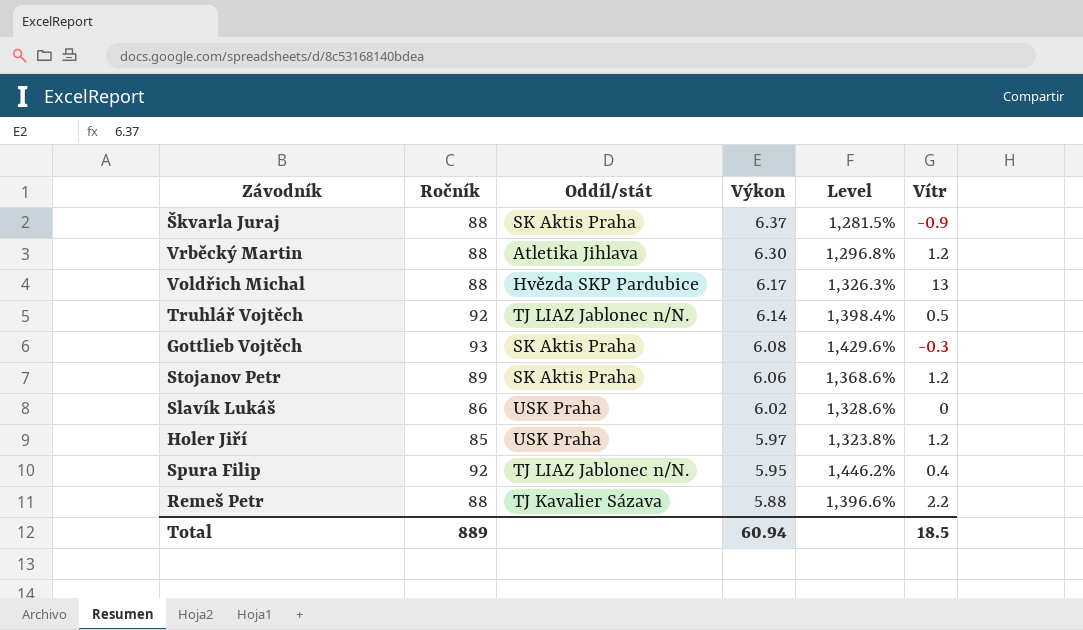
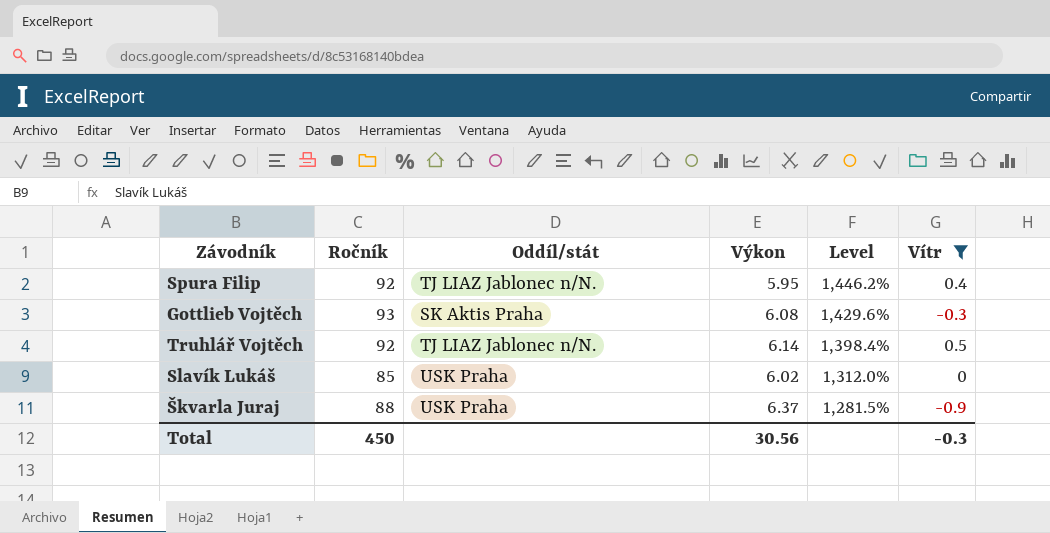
filter: none -> Vítr <= 0.5
row order: Výkon descending -> Level descending
Slavík Lukáš | Ročník: 86 -> 85
Slavík Lukáš | Level: 1,328.6% -> 1,312.0%
Škvarla Juraj | Oddíl/stát: SK Aktis Praha -> USK Praha
Total | Ročník: 889 -> 450
Total | Výkon: 60.94 -> 30.56
Total | Vítr: 18.5 -> -0.3

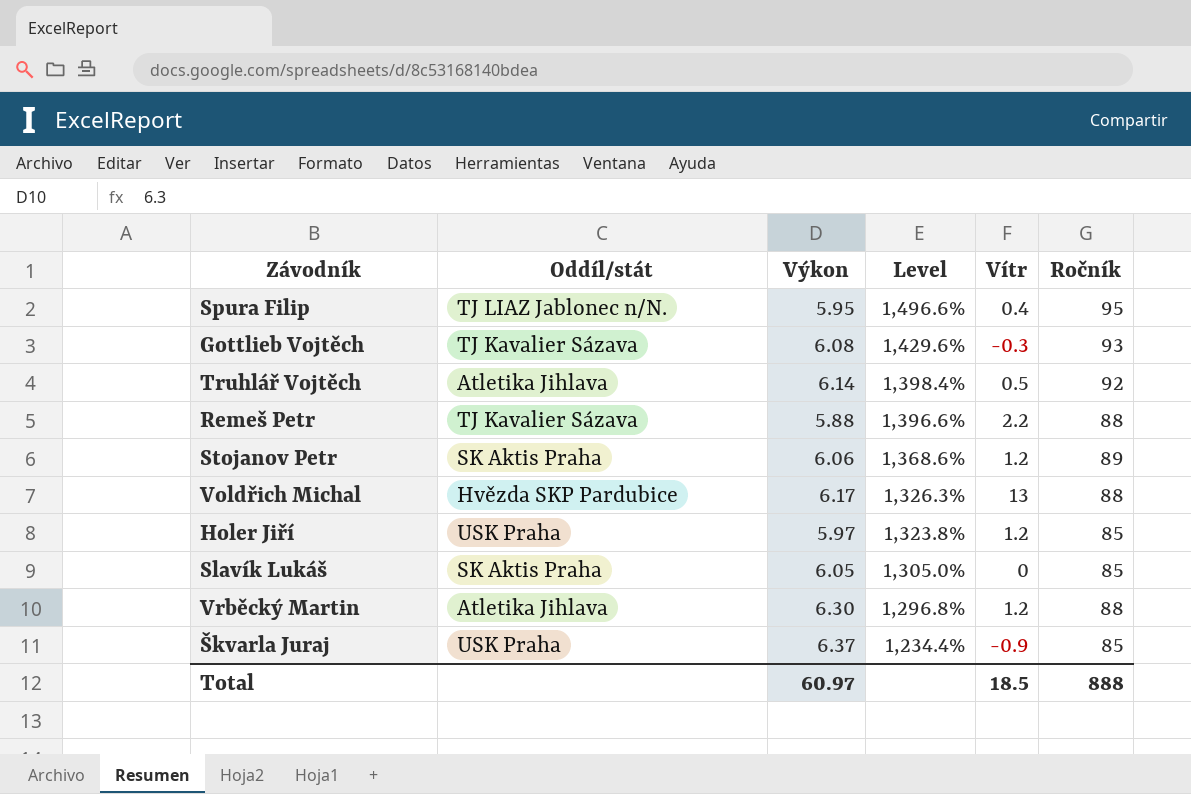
filter: Vítr <= 0.5 -> none
column Ročník | position: 2 -> 6
Spura Filip | Level: 1,446.2% -> 1,496.6%
Spura Filip | Ročník: 92 -> 95
Gottlieb Vojtěch | Oddíl/stát: SK Aktis Praha -> TJ Kavalier Sázava
Truhlář Vojtěch | Oddíl/stát: TJ LIAZ Jablonec n/N. -> Atletika Jihlava
Slavík Lukáš | Oddíl/stát: USK Praha -> SK Aktis Praha
Slavík Lukáš | Výkon: 6.02 -> 6.05
Slavík Lukáš | Level: 1,312.0% -> 1,305.0%
Škvarla Juraj | Level: 1,281.5% -> 1,234.4%
Škvarla Juraj | Ročník: 88 -> 85
Total | Výkon: 30.56 -> 60.97
Total | Vítr: -0.3 -> 18.5
Total | Ročník: 450 -> 888

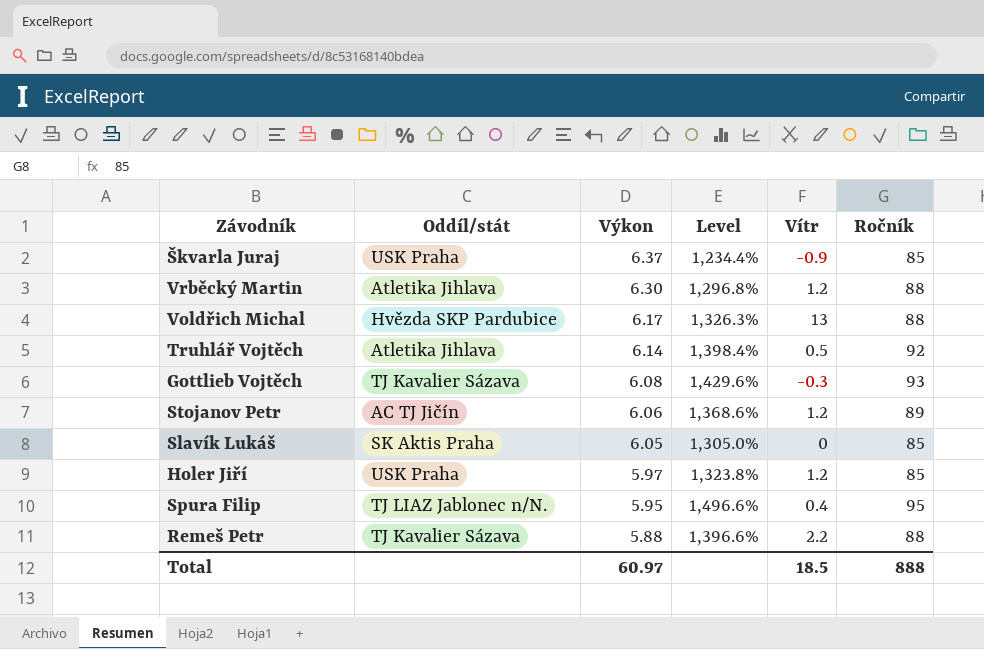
row order: Level descending -> Výkon descending
Stojanov Petr | Oddíl/stát: SK Aktis Praha -> AC TJ Jičín

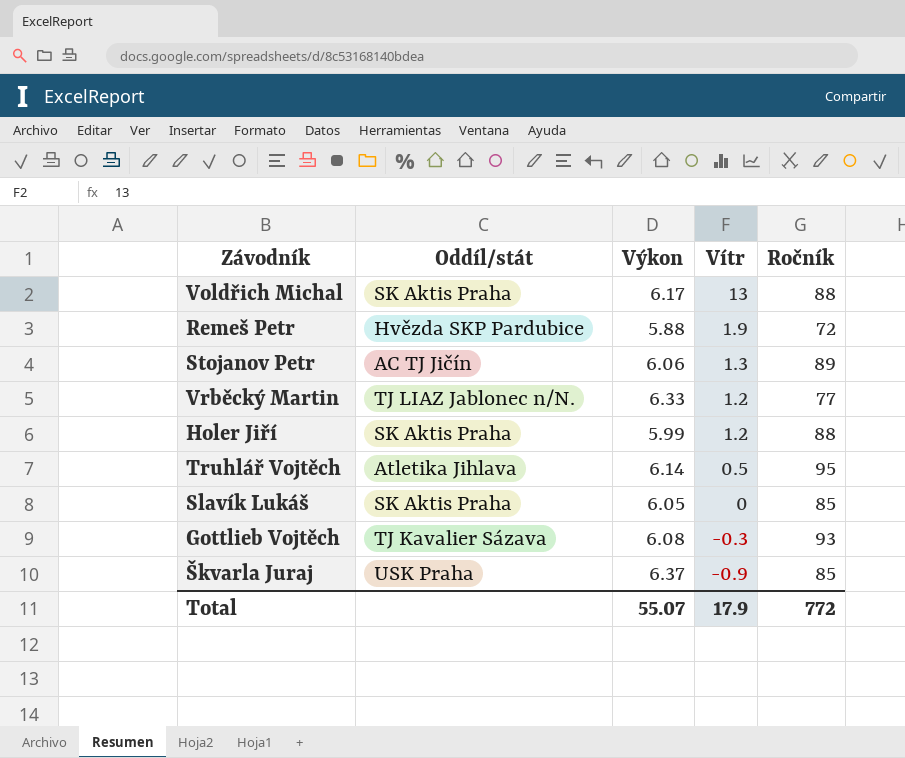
row order: Výkon descending -> Vítr descending
column Level | formula: ([Ročník] - [Výkon]) / [Výkon] -> none
row Spura Filip: TJ LIAZ Jablonec n/N. | 5.95 | 1,496.6% | 0.4 | 95 -> none
Voldřich Michal | Oddíl/stát: Hvězda SKP Pardubice -> SK Aktis Praha
Remeš Petr | Oddíl/stát: TJ Kavalier Sázava -> Hvězda SKP Pardubice
Remeš Petr | Vítr: 2.2 -> 1.9
Remeš Petr | Ročník: 88 -> 72
Stojanov Petr | Vítr: 1.2 -> 1.3
Vrběcký Martin | Oddíl/stát: Atletika Jihlava -> TJ LIAZ Jablonec n/N.
Vrběcký Martin | Výkon: 6.30 -> 6.33
Vrběcký Martin | Ročník: 88 -> 77
Holer Jiří | Oddíl/stát: USK Praha -> SK Aktis Praha
Holer Jiří | Výkon: 5.97 -> 5.99
Holer Jiří | Ročník: 85 -> 88
Truhlář Vojtěch | Ročník: 92 -> 95
Total | Výkon: 60.97 -> 55.07
Total | Vítr: 18.5 -> 17.9
Total | Ročník: 888 -> 772

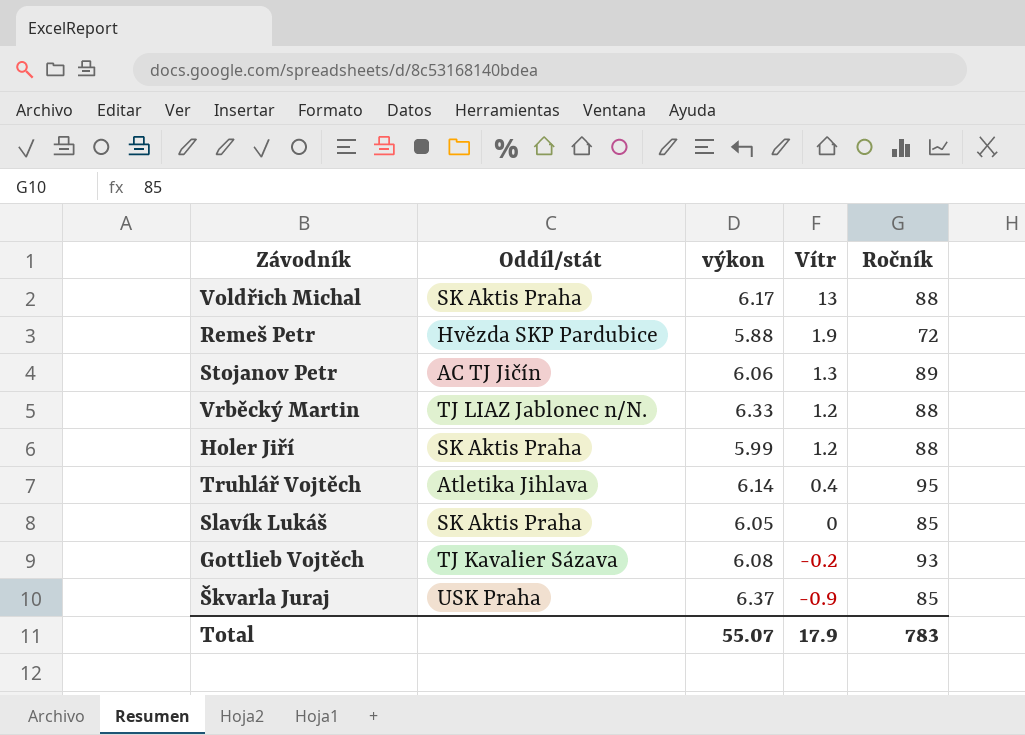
column name: Výkon -> výkon
Vrběcký Martin | Ročník: 77 -> 88
Truhlář Vojtěch | Vítr: 0.5 -> 0.4
Gottlieb Vojtěch | Vítr: -0.3 -> -0.2
Total | Ročník: 772 -> 783

